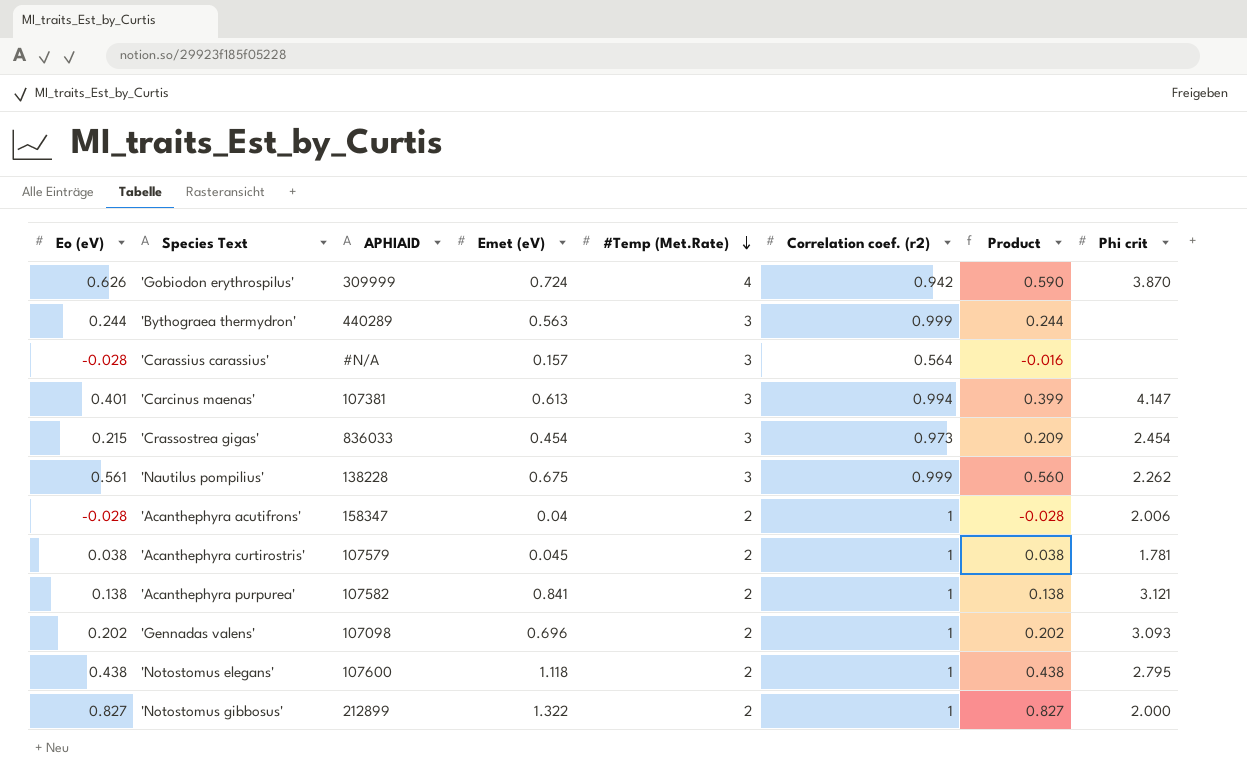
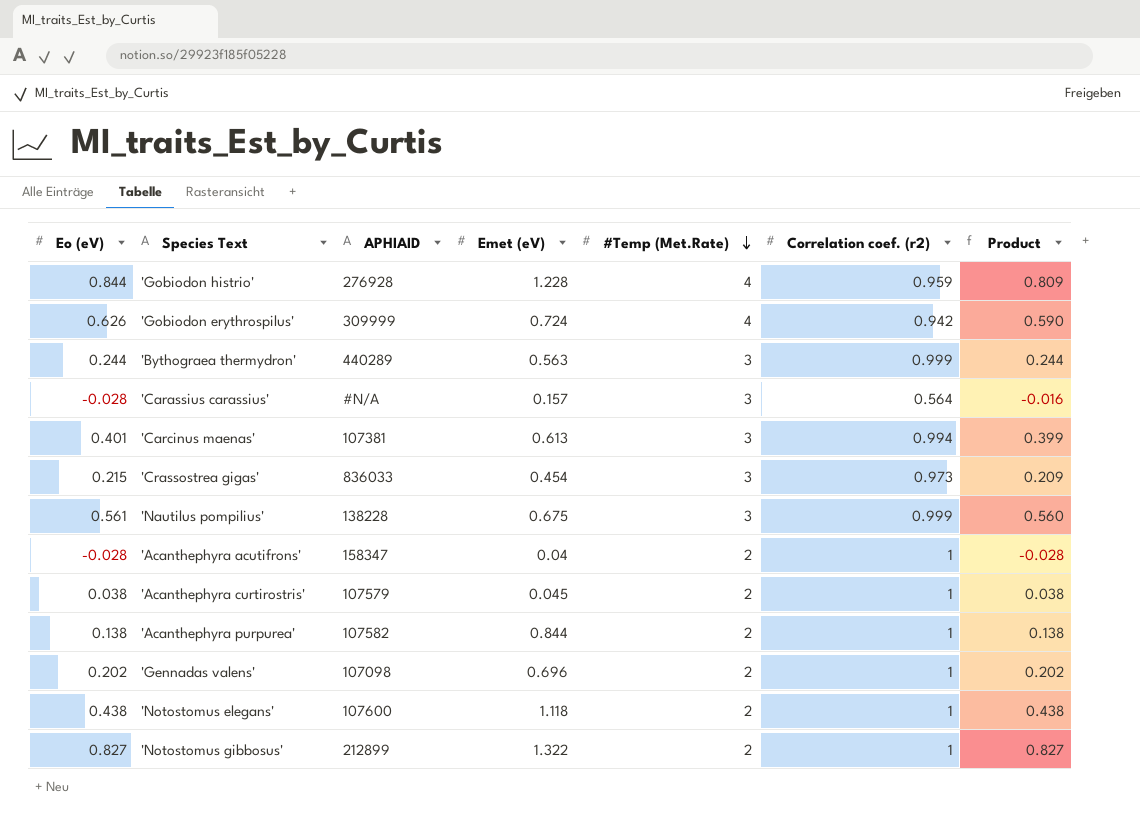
column Phi crit | position: 8 -> none
row 'Gobiodon histrio': none -> 0.844 | 276928 | 1.228 | 4 | 0.959 | 0.809
'Acanthephyra purpurea' | Emet (eV): 0.841 -> 0.844

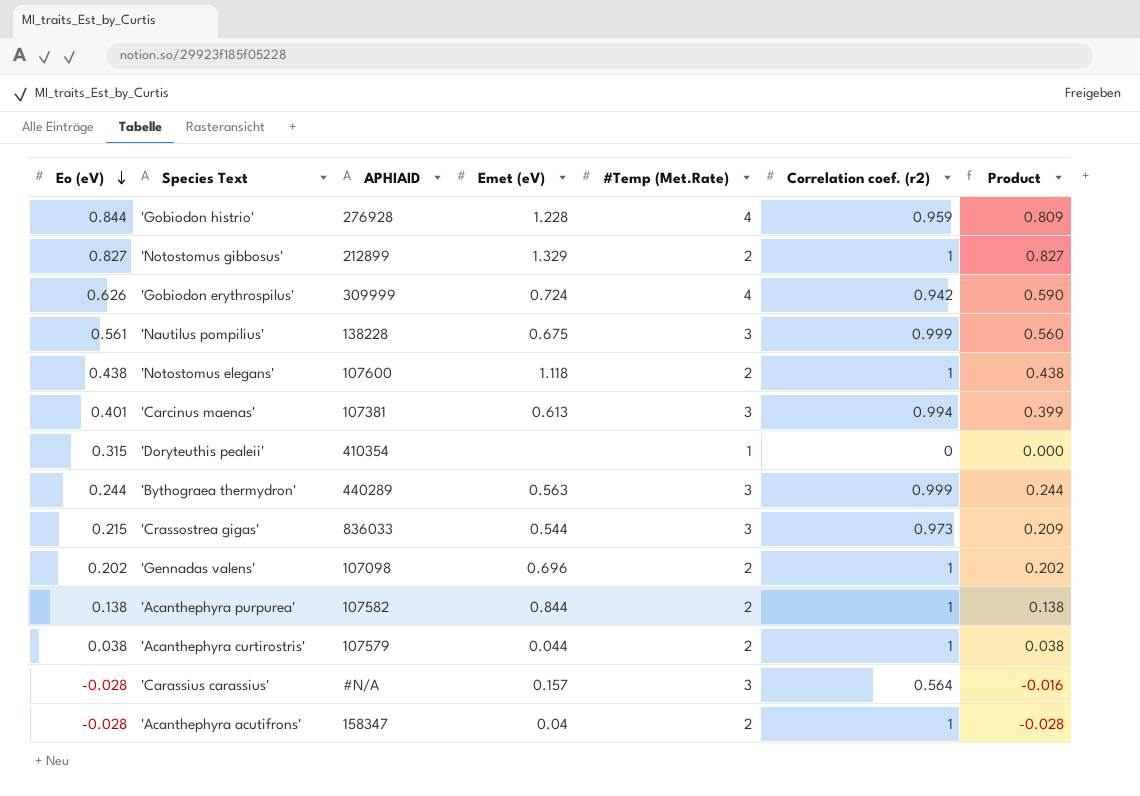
row order: #Temp (Met.Rate) descending -> Eo (eV) descending
'Notostomus gibbosus' | Emet (eV): 1.322 -> 1.329
row 'Doryteuthis pealeii': none -> 0.315 | 410354 | none | 1 | 0 | 0.000
'Crassostrea gigas' | Emet (eV): 0.454 -> 0.544
'Acanthephyra curtirostris' | Emet (eV): 0.045 -> 0.044

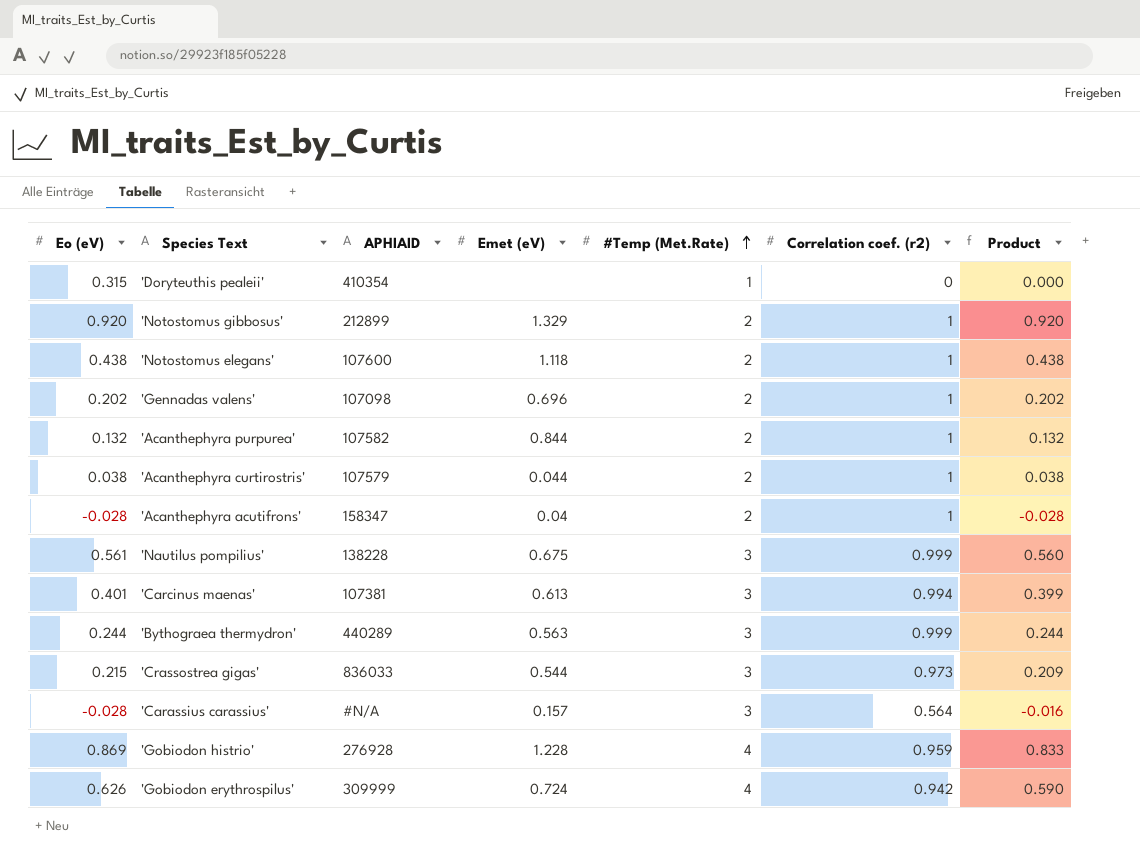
row order: Eo (eV) descending -> #Temp (Met.Rate) ascending
'Notostomus gibbosus' | Eo (eV): 0.827 -> 0.920
'Notostomus gibbosus' | Product: 0.827 -> 0.920
'Acanthephyra purpurea' | Eo (eV): 0.138 -> 0.132
'Acanthephyra purpurea' | Product: 0.138 -> 0.132
'Gobiodon histrio' | Eo (eV): 0.844 -> 0.869
'Gobiodon histrio' | Product: 0.809 -> 0.833

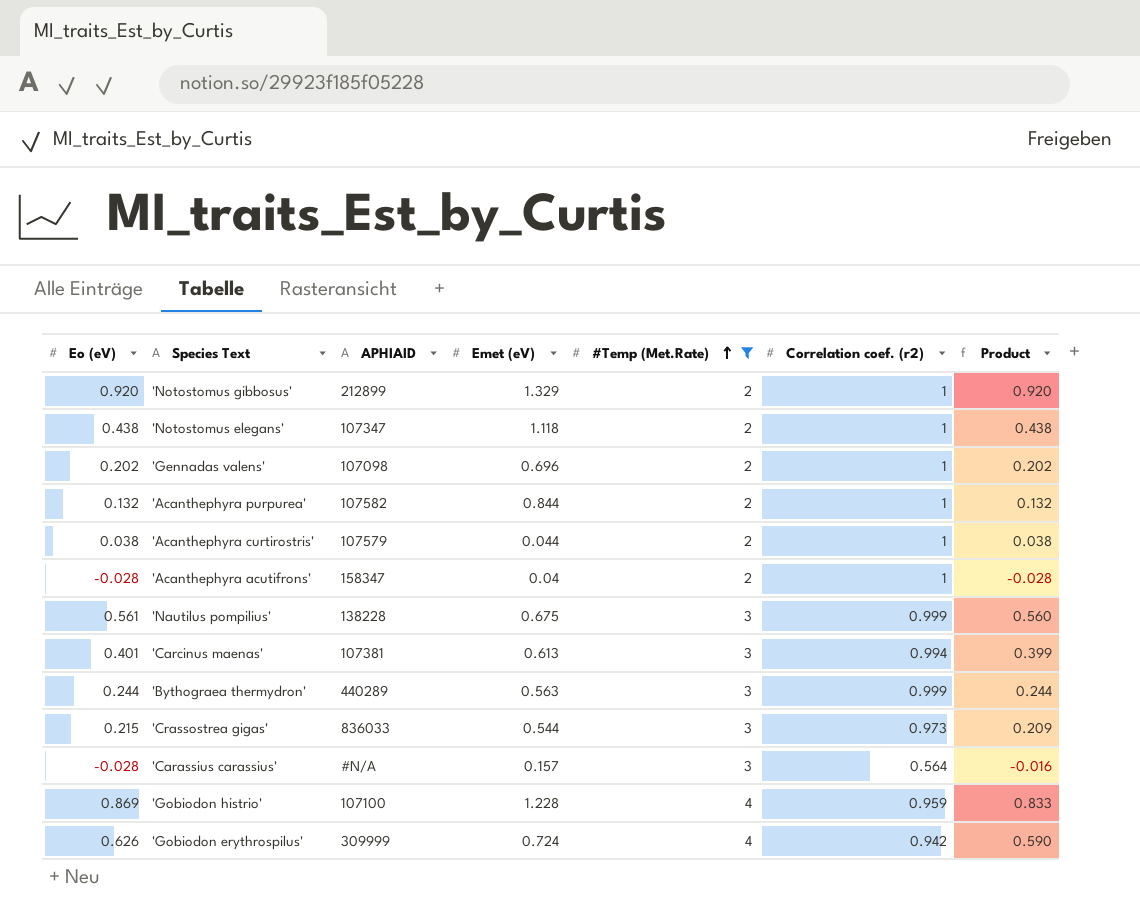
filter: none -> #Temp (Met.Rate) != 1
'Notostomus elegans' | APHIAID: 107600 -> 107347
'Gobiodon histrio' | APHIAID: 276928 -> 107100

